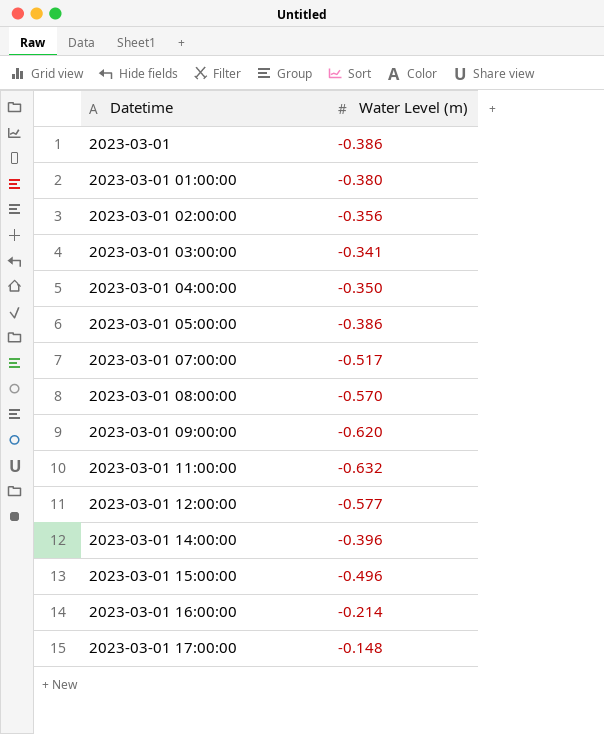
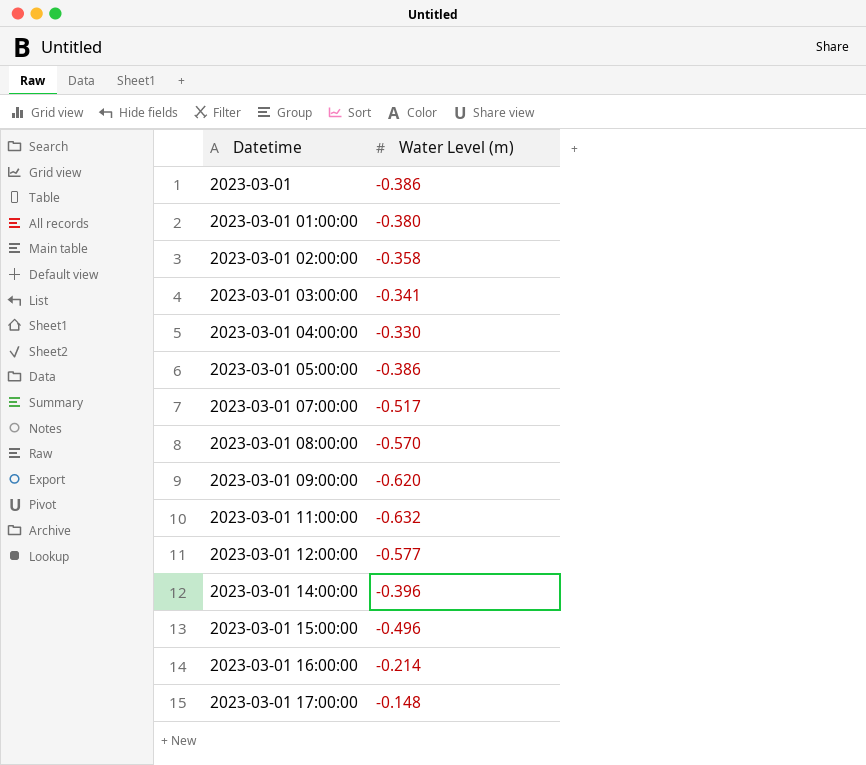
2023-03-01 02:00:00 | Water Level (m): -0.356 -> -0.358
2023-03-01 04:00:00 | Water Level (m): -0.350 -> -0.330

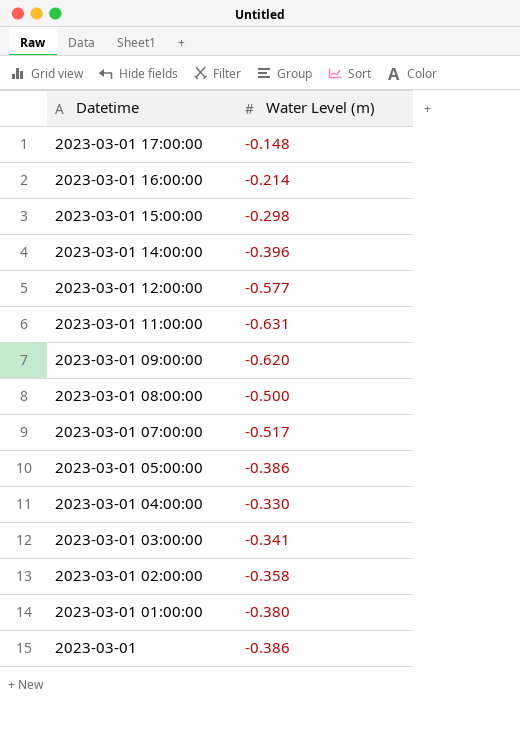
row order: Datetime ascending -> Datetime descending
2023-03-01 15:00:00 | Water Level (m): -0.496 -> -0.298
2023-03-01 11:00:00 | Water Level (m): -0.632 -> -0.631
2023-03-01 08:00:00 | Water Level (m): -0.570 -> -0.500

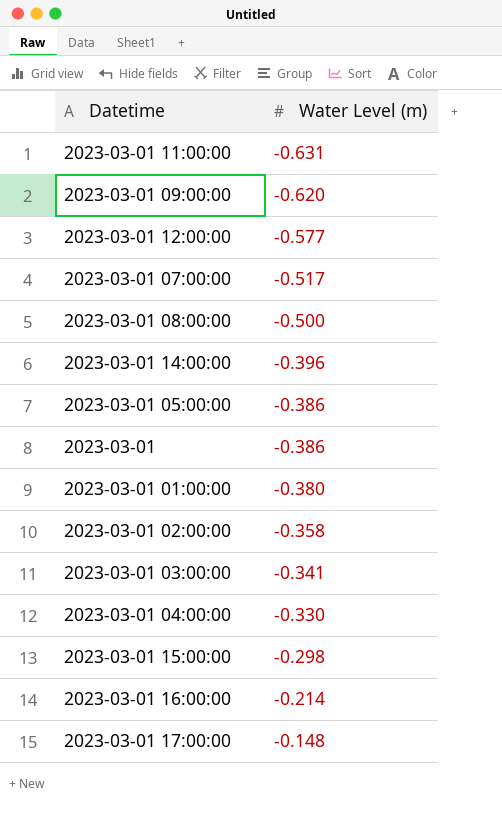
row order: Datetime descending -> Water Level (m) ascending

